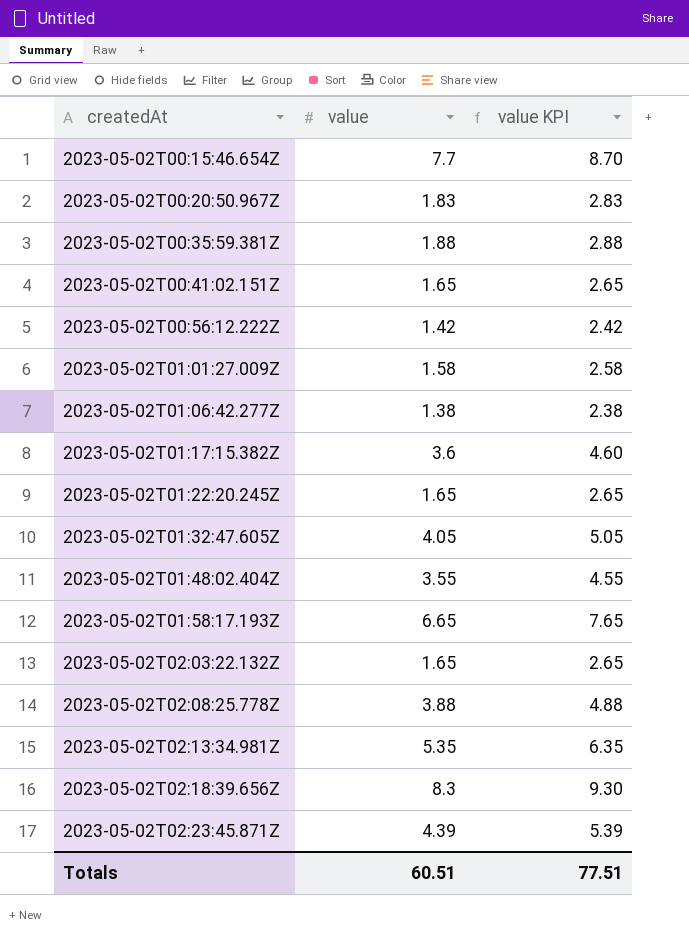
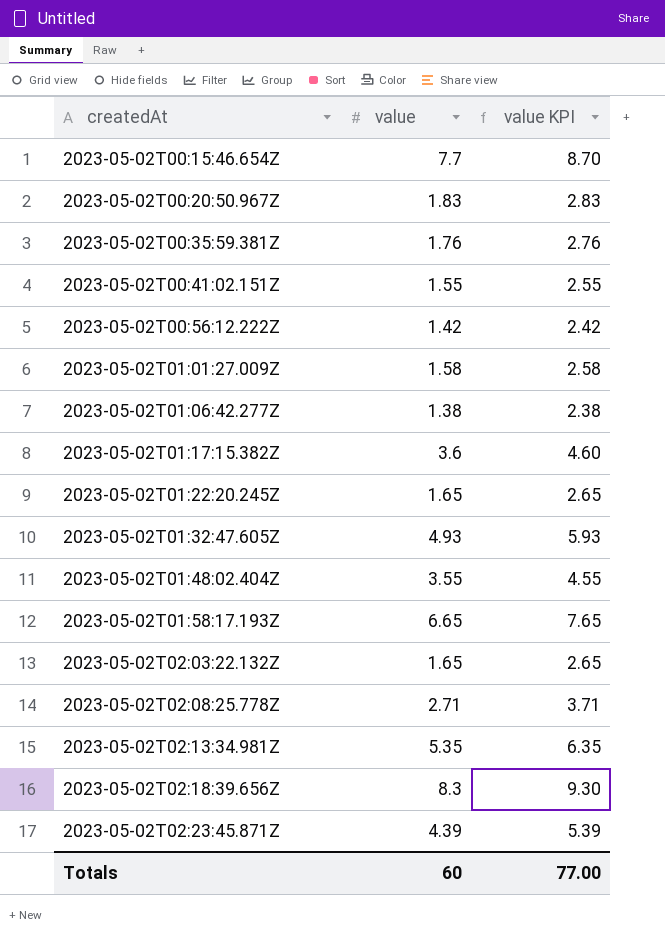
2023-05-02T00:35:59.381Z | value: 1.88 -> 1.76
2023-05-02T00:35:59.381Z | value KPI: 2.88 -> 2.76
2023-05-02T00:41:02.151Z | value: 1.65 -> 1.55
2023-05-02T00:41:02.151Z | value KPI: 2.65 -> 2.55
2023-05-02T01:32:47.605Z | value: 4.05 -> 4.93
2023-05-02T01:32:47.605Z | value KPI: 5.05 -> 5.93
2023-05-02T02:08:25.778Z | value: 3.88 -> 2.71
2023-05-02T02:08:25.778Z | value KPI: 4.88 -> 3.71
Totals | value: 60.51 -> 60
Totals | value KPI: 77.51 -> 77.00

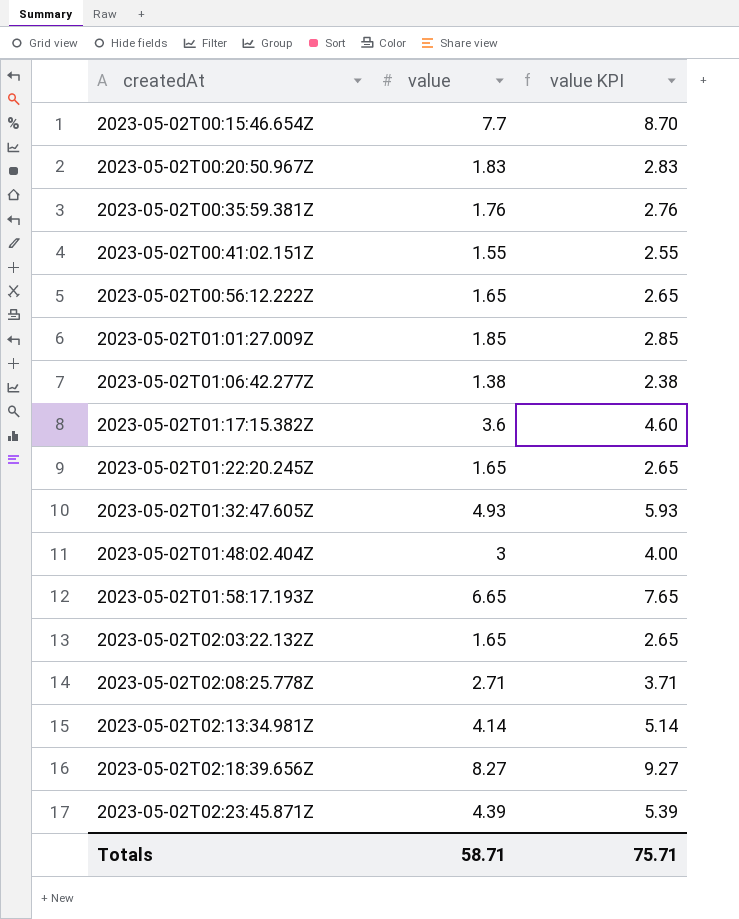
2023-05-02T00:56:12.222Z | value: 1.42 -> 1.65
2023-05-02T00:56:12.222Z | value KPI: 2.42 -> 2.65
2023-05-02T01:01:27.009Z | value: 1.58 -> 1.85
2023-05-02T01:01:27.009Z | value KPI: 2.58 -> 2.85
2023-05-02T01:48:02.404Z | value: 3.55 -> 3
2023-05-02T01:48:02.404Z | value KPI: 4.55 -> 4.00
2023-05-02T02:13:34.981Z | value: 5.35 -> 4.14
2023-05-02T02:13:34.981Z | value KPI: 6.35 -> 5.14
2023-05-02T02:18:39.656Z | value: 8.3 -> 8.27
2023-05-02T02:18:39.656Z | value KPI: 9.30 -> 9.27
Totals | value: 60 -> 58.71
Totals | value KPI: 77.00 -> 75.71

